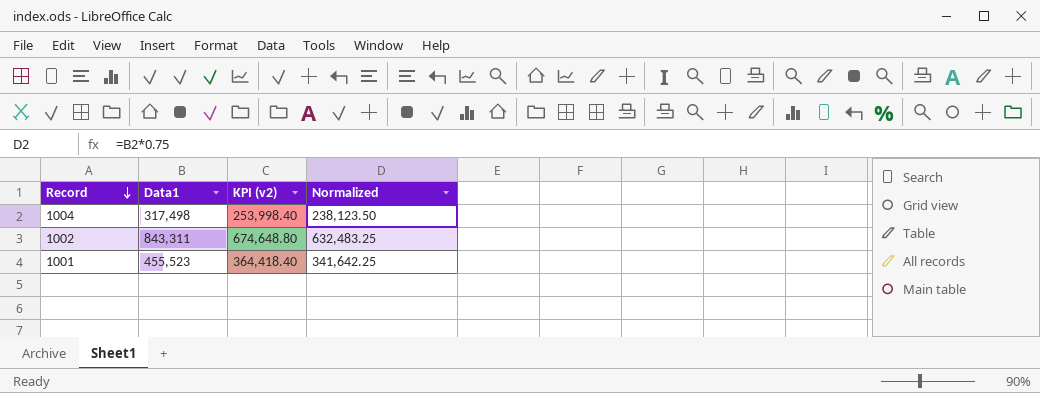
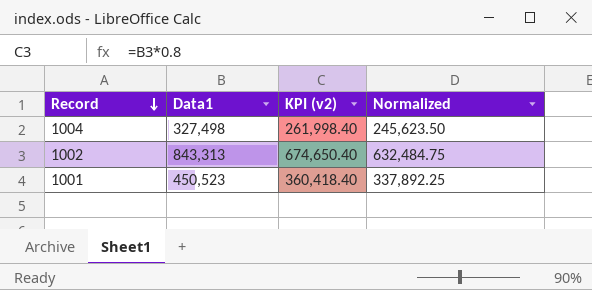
1004 | Data1: 317,498 -> 327,498
1004 | KPI (v2): 253,998.40 -> 261,998.40
1004 | Normalized: 238,123.50 -> 245,623.50
1002 | Data1: 843,311 -> 843,313
1002 | KPI (v2): 674,648.80 -> 674,650.40
1002 | Normalized: 632,483.25 -> 632,484.75
1001 | Data1: 455,523 -> 450,523
1001 | KPI (v2): 364,418.40 -> 360,418.40
1001 | Normalized: 341,642.25 -> 337,892.25

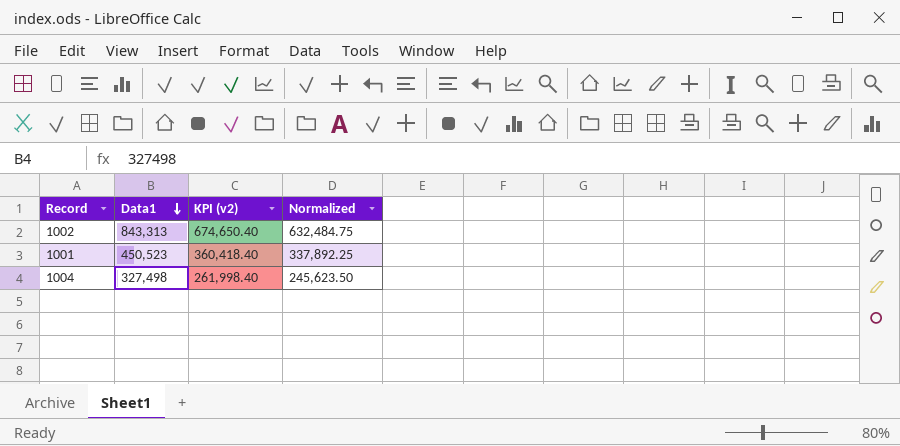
row order: Record descending -> Data1 descending

